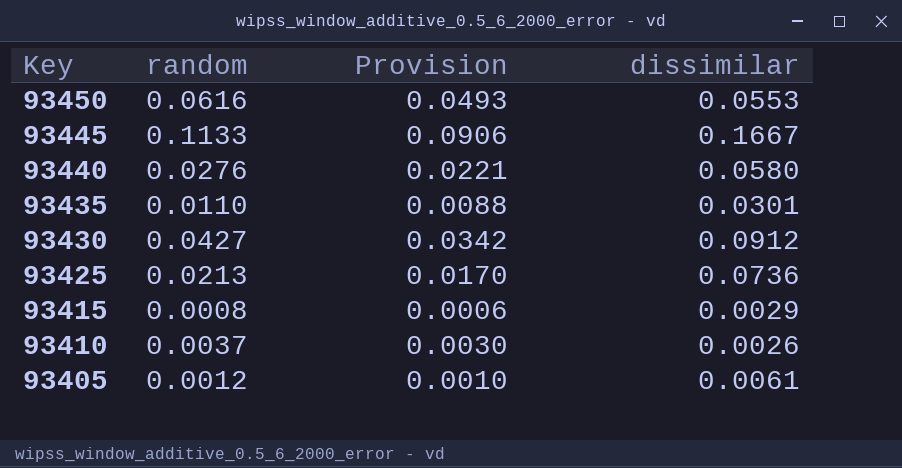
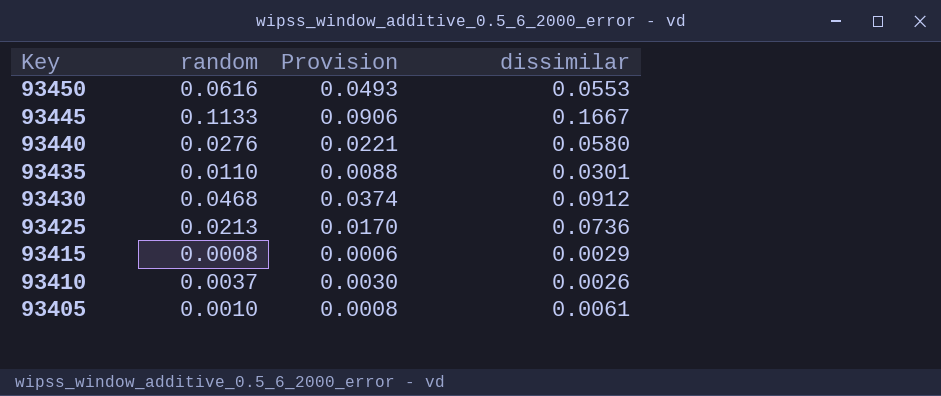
93430 | random: 0.0427 -> 0.0468
93430 | Provision: 0.0342 -> 0.0374
93405 | random: 0.0012 -> 0.0010
93405 | Provision: 0.0010 -> 0.0008

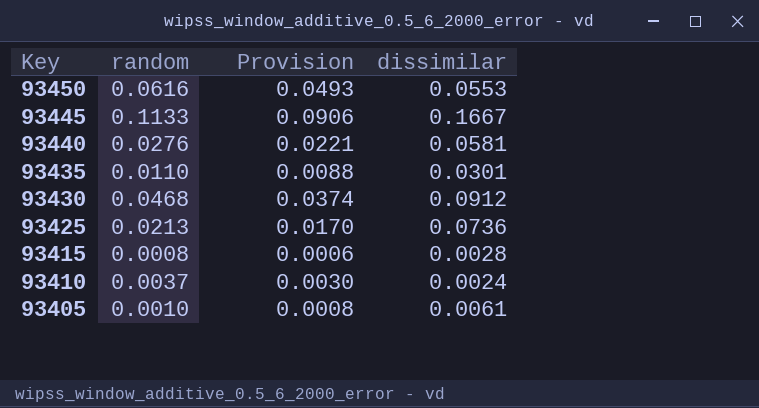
93440 | dissimilar: 0.0580 -> 0.0581
93415 | dissimilar: 0.0029 -> 0.0028
93410 | dissimilar: 0.0026 -> 0.0024

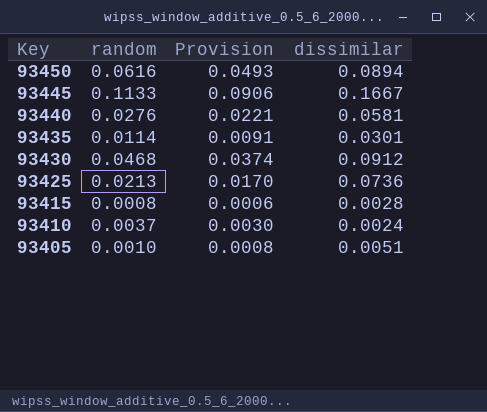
93450 | dissimilar: 0.0553 -> 0.0894
93435 | random: 0.0110 -> 0.0114
93435 | Provision: 0.0088 -> 0.0091
93405 | dissimilar: 0.0061 -> 0.0051

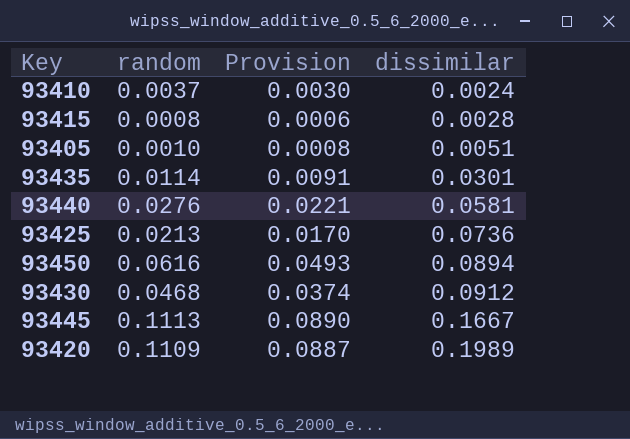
row order: Key descending -> dissimilar ascending
93445 | random: 0.1133 -> 0.1113
93445 | Provision: 0.0906 -> 0.0890
row 93420: none -> 0.1109 | 0.0887 | 0.1989

